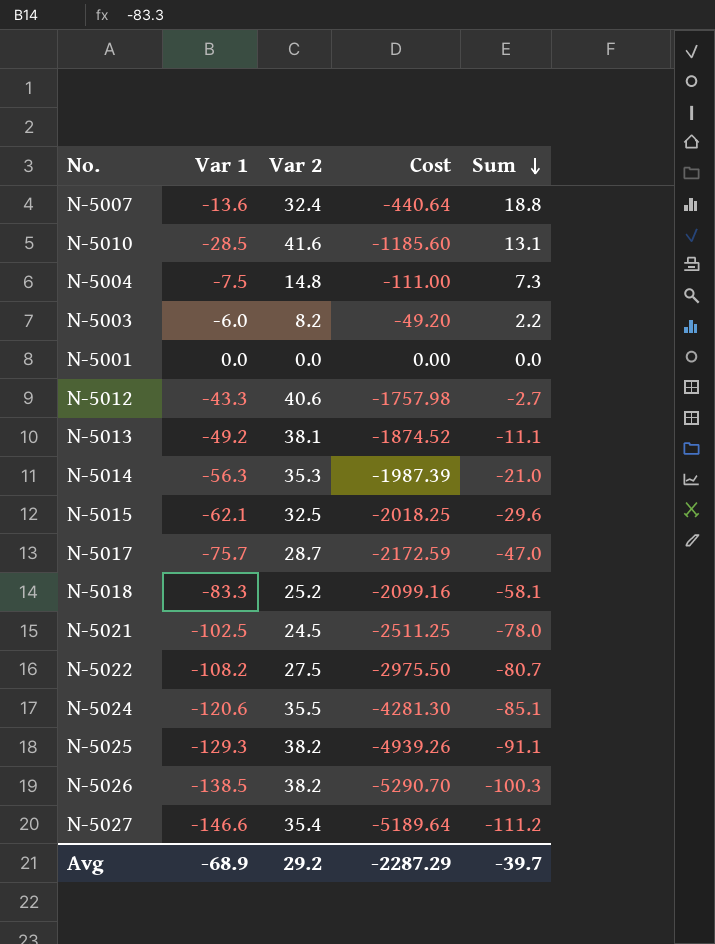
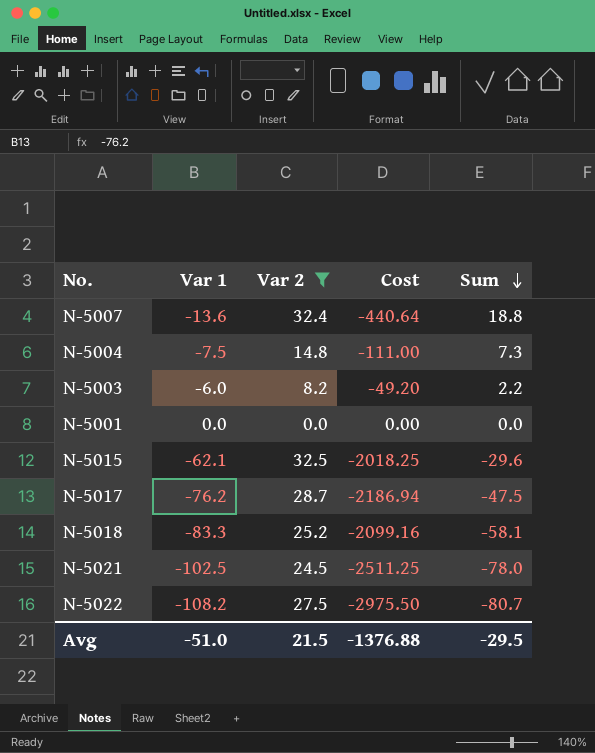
filter: none -> Var 2 <= 32.5
N-5017 | Var 1: -75.7 -> -76.2
N-5017 | Cost: -2172.59 -> -2186.94
N-5017 | Sum: -47.0 -> -47.5
Avg | Var 1: -68.9 -> -51.0
Avg | Var 2: 29.2 -> 21.5
Avg | Cost: -2287.29 -> -1376.88
Avg | Sum: -39.7 -> -29.5

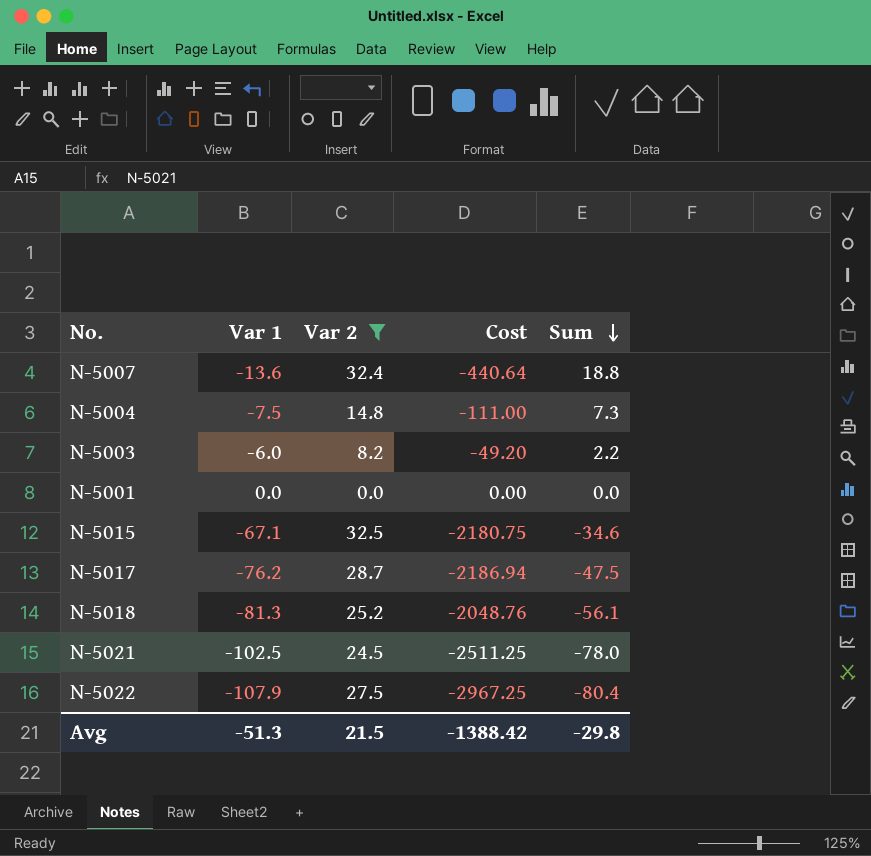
N-5015 | Var 1: -62.1 -> -67.1
N-5015 | Cost: -2018.25 -> -2180.75
N-5015 | Sum: -29.6 -> -34.6
N-5018 | Var 1: -83.3 -> -81.3
N-5018 | Cost: -2099.16 -> -2048.76
N-5018 | Sum: -58.1 -> -56.1
N-5022 | Var 1: -108.2 -> -107.9
N-5022 | Cost: -2975.50 -> -2967.25
N-5022 | Sum: -80.7 -> -80.4
Avg | Var 1: -51.0 -> -51.3
Avg | Cost: -1376.88 -> -1388.42
Avg | Sum: -29.5 -> -29.8

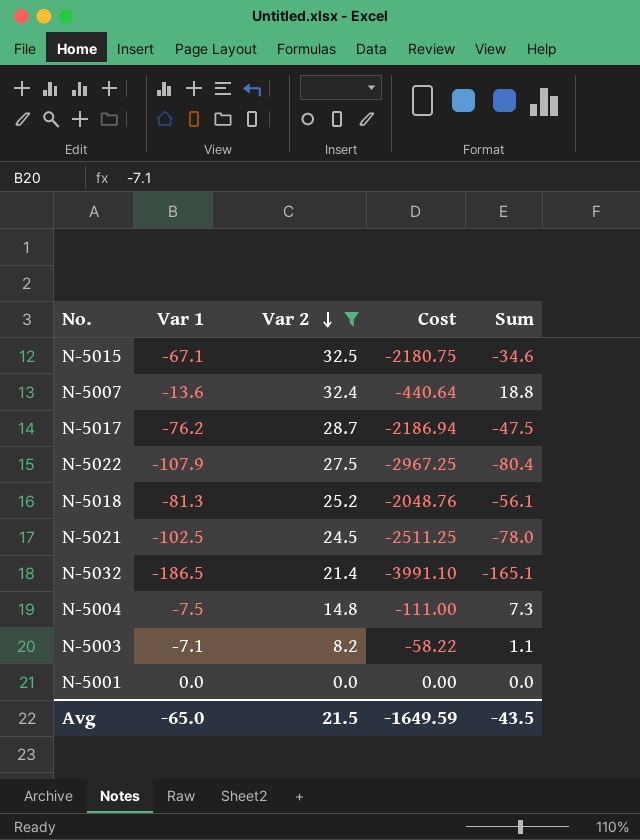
row order: Sum descending -> Var 2 descending
row N-5032: none -> -186.5 | 21.4 | -3991.10 | -165.1
N-5003 | Var 1: -6.0 -> -7.1
N-5003 | Cost: -49.20 -> -58.22
N-5003 | Sum: 2.2 -> 1.1
Avg | Var 1: -51.3 -> -65.0
Avg | Cost: -1388.42 -> -1649.59
Avg | Sum: -29.8 -> -43.5

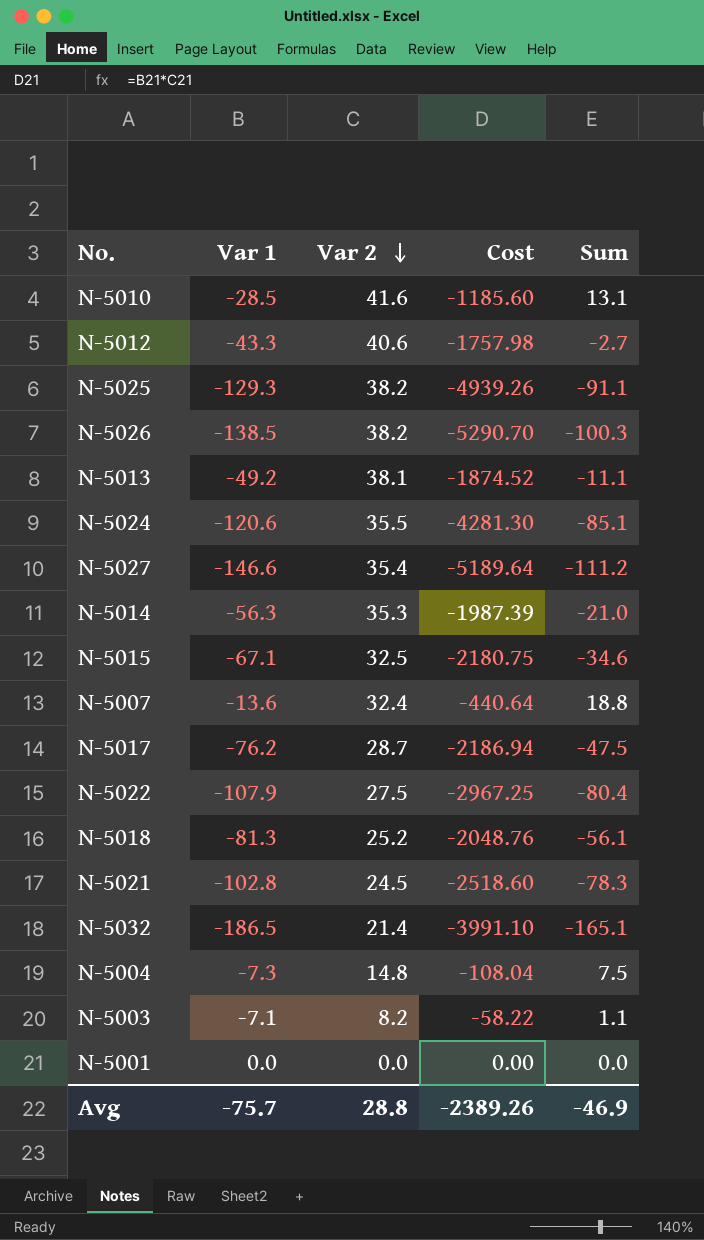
filter: Var 2 <= 32.5 -> none
N-5021 | Var 1: -102.5 -> -102.8
N-5021 | Cost: -2511.25 -> -2518.60
N-5021 | Sum: -78.0 -> -78.3
N-5004 | Var 1: -7.5 -> -7.3
N-5004 | Cost: -111.00 -> -108.04
N-5004 | Sum: 7.3 -> 7.5
Avg | Var 1: -65.0 -> -75.7
Avg | Var 2: 21.5 -> 28.8
Avg | Cost: -1649.59 -> -2389.26
Avg | Sum: -43.5 -> -46.9

